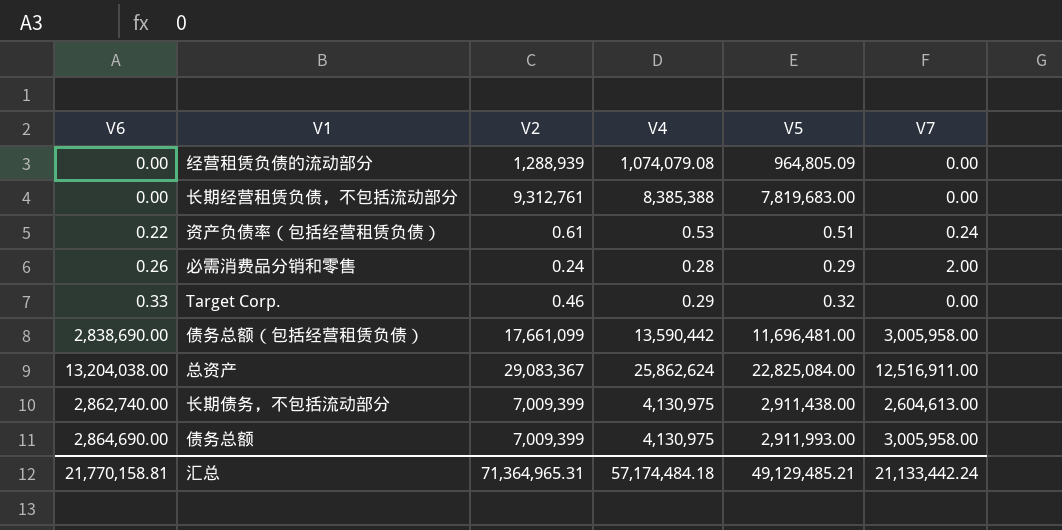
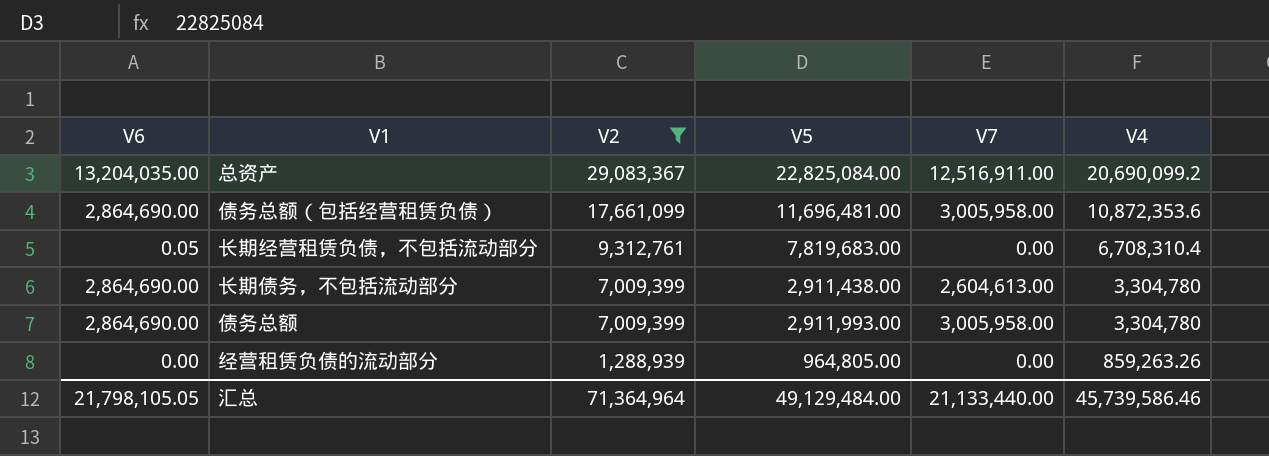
filter: none -> V2 >= 1,288,939
row order: none -> V2 descending
column V4 | position: 4 -> 6
总资产 | V6: 13,204,038.00 -> 13,204,035.00
总资产 | V4: 25,862,624 -> 20,690,099.2
债务总额（包括经营租赁负债） | V6: 2,838,690.00 -> 2,864,690.00
债务总额（包括经营租赁负债） | V4: 13,590,442 -> 10,872,353.6
长期经营租赁负债，不包括流动部分 | V6: 0.00 -> 0.05
长期经营租赁负债，不包括流动部分 | V4: 8,385,388 -> 6,708,310.4
长期债务，不包括流动部分 | V6: 2,862,740.00 -> 2,864,690.00
长期债务，不包括流动部分 | V4: 4,130,975 -> 3,304,780
债务总额 | V4: 4,130,975 -> 3,304,780
经营租赁负债的流动部分 | V5: 964,805.09 -> 964,805.00
经营租赁负债的流动部分 | V4: 1,074,079.08 -> 859,263.26
汇总 | V6: 21,770,158.81 -> 21,798,105.05
汇总 | V2: 71,364,965.31 -> 71,364,964
汇总 | V5: 49,129,485.21 -> 49,129,484.00
汇总 | V7: 21,133,442.24 -> 21,133,440.00
汇总 | V4: 57,174,484.18 -> 45,739,586.46

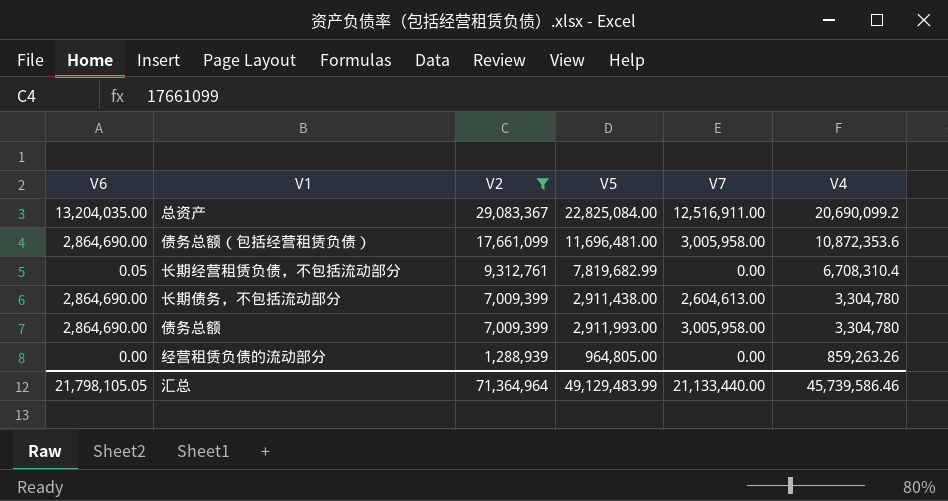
长期经营租赁负债，不包括流动部分 | V5: 7,819,683.00 -> 7,819,682.99
汇总 | V5: 49,129,484.00 -> 49,129,483.99

